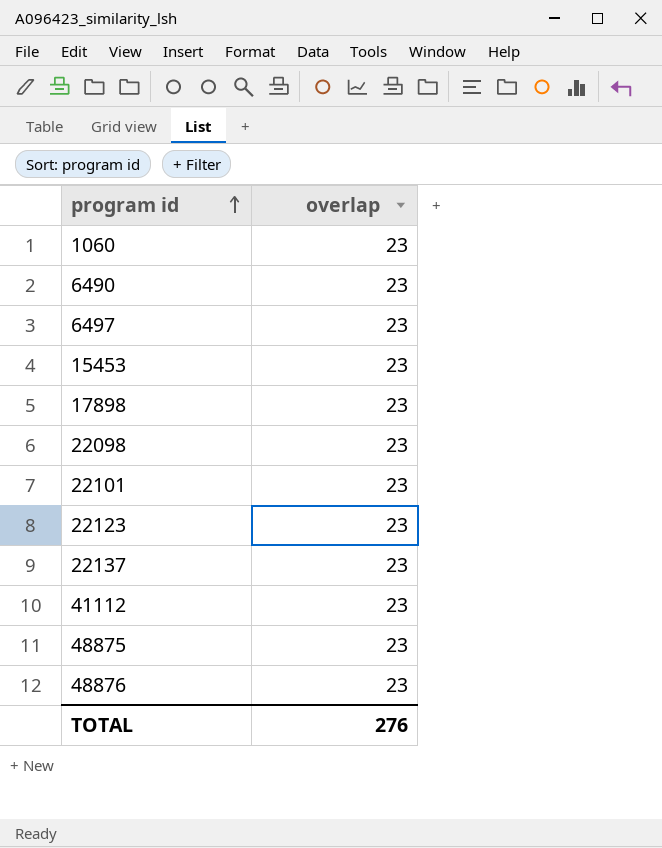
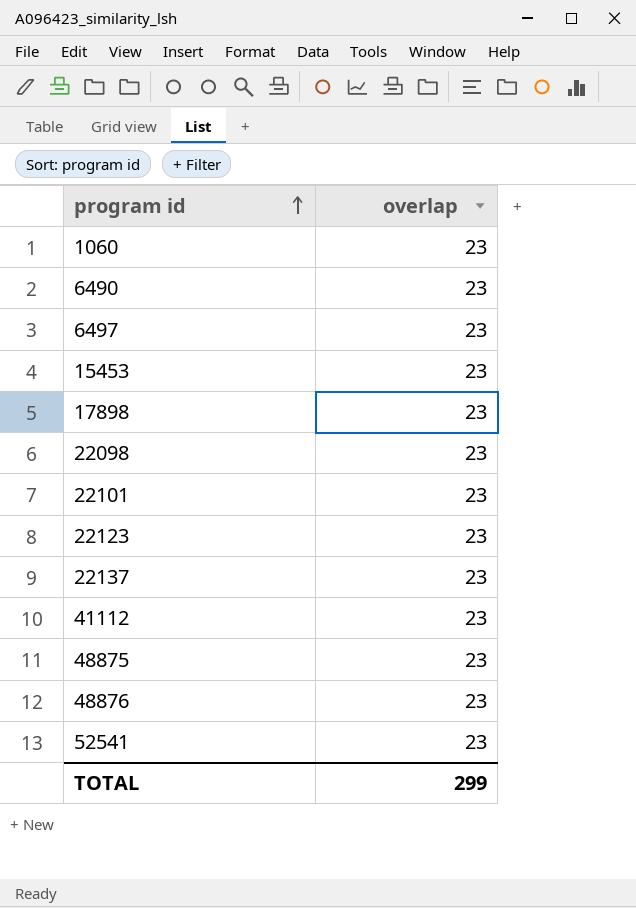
row 52541: none -> 23
TOTAL | overlap: 276 -> 299

